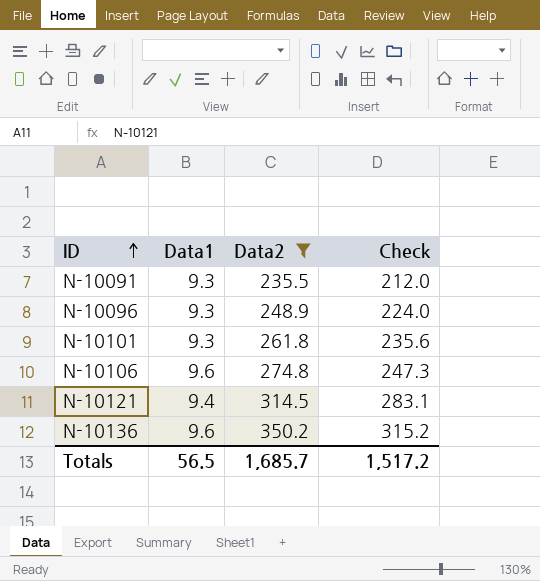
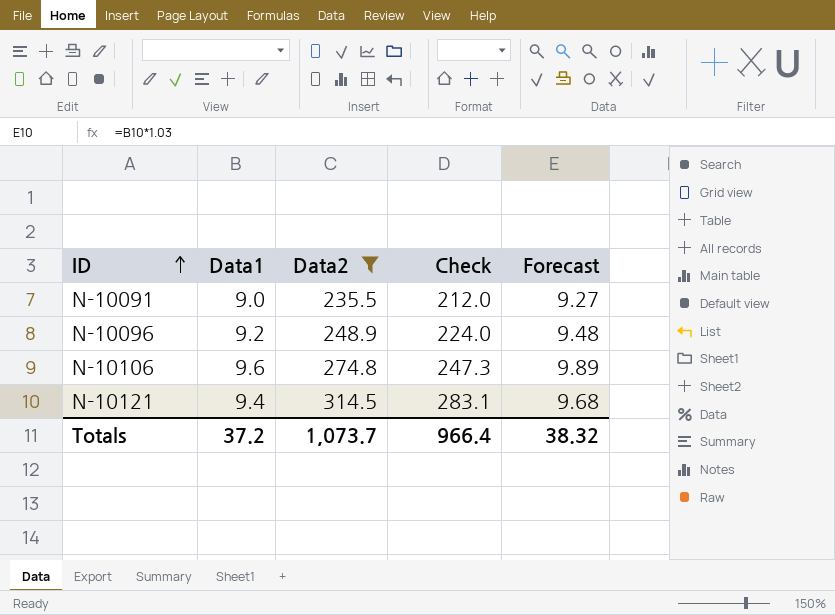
column Forecast | formula: none -> [Data1] * 1.03
row N-10101: 9.3 | 261.8 | 235.6 -> none
row N-10136: 9.6 | 350.2 | 315.2 -> none
N-10091 | Data1: 9.3 -> 9.0
N-10096 | Data1: 9.3 -> 9.2
Totals | Data1: 56.5 -> 37.2
Totals | Data2: 1,685.7 -> 1,073.7
Totals | Check: 1,517.2 -> 966.4

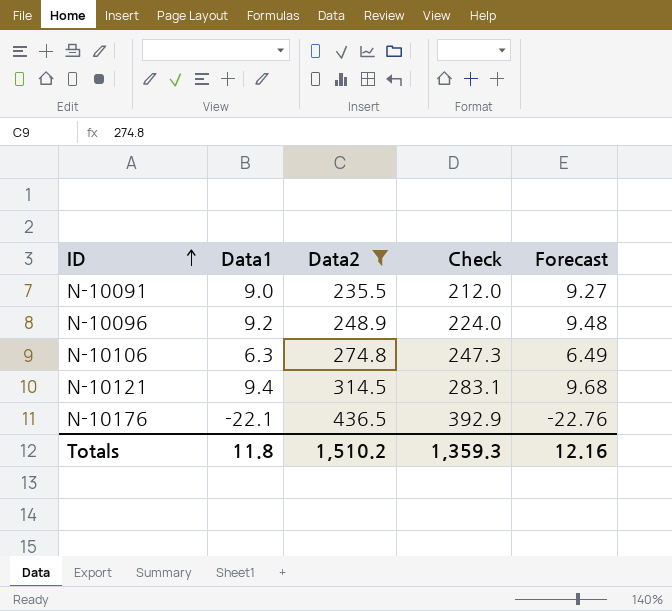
N-10106 | Data1: 9.6 -> 6.3
N-10106 | Forecast: 9.89 -> 6.49
row N-10176: none -> -22.1 | 436.5 | 392.9 | -22.76
Totals | Data1: 37.2 -> 11.8
Totals | Data2: 1,073.7 -> 1,510.2
Totals | Check: 966.4 -> 1,359.3
Totals | Forecast: 38.32 -> 12.16

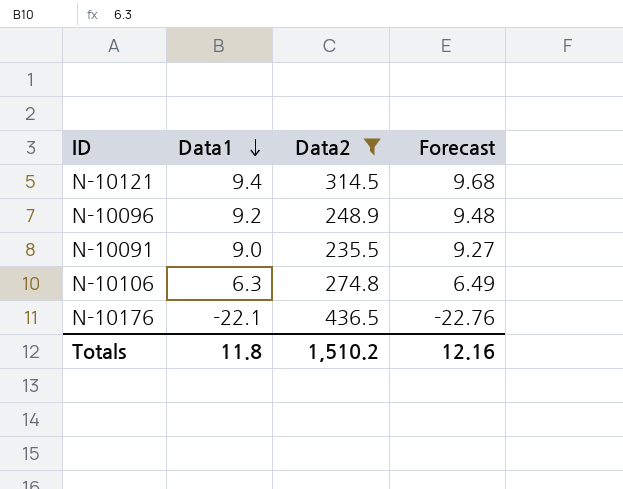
row order: ID ascending -> Data1 descending
column Check | formula: [Data2] * 0.9 -> none

